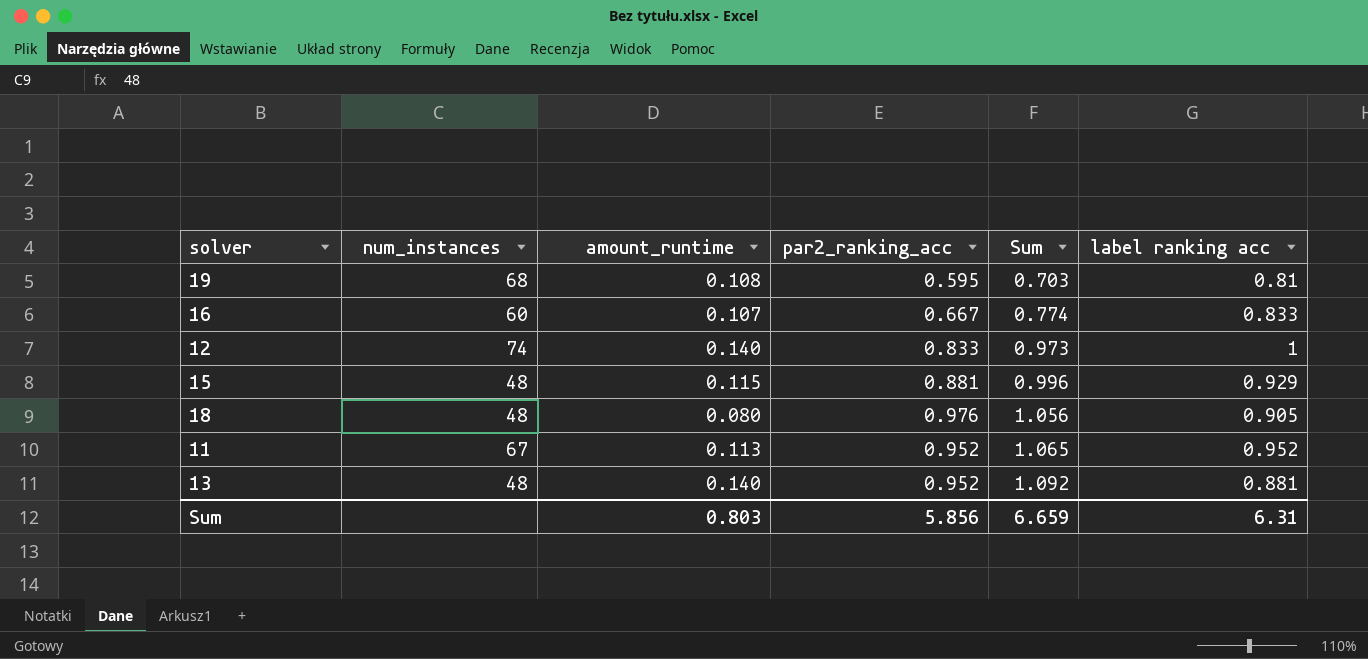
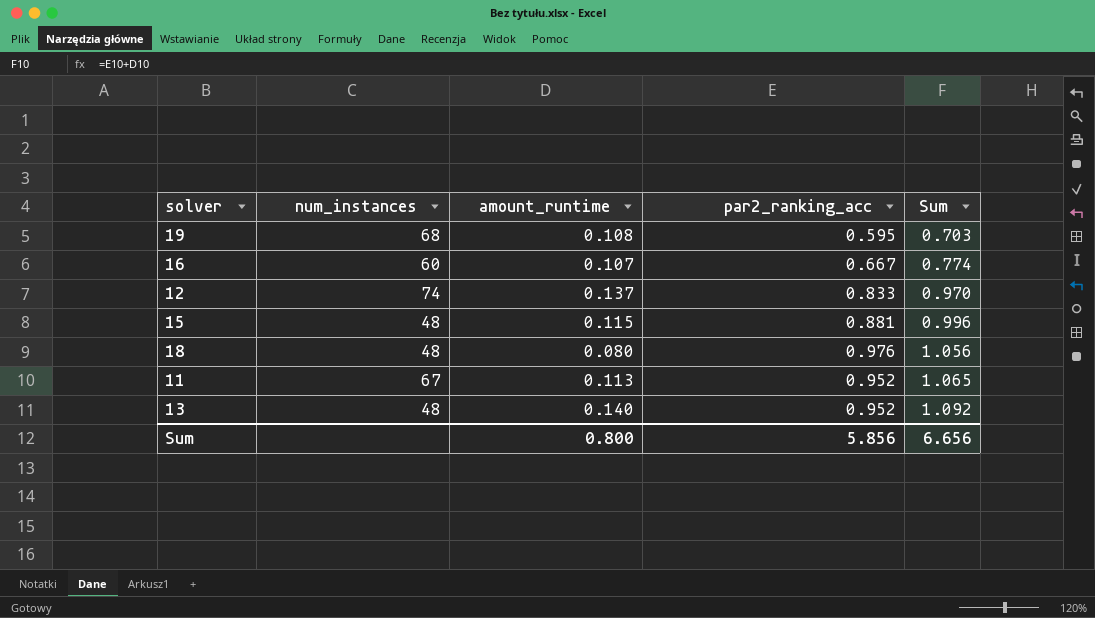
column label ranking acc | position: 6 -> none
12 | amount_runtime: 0.140 -> 0.137
12 | Sum: 0.973 -> 0.970
Sum | amount_runtime: 0.803 -> 0.800
Sum | Sum: 6.659 -> 6.656

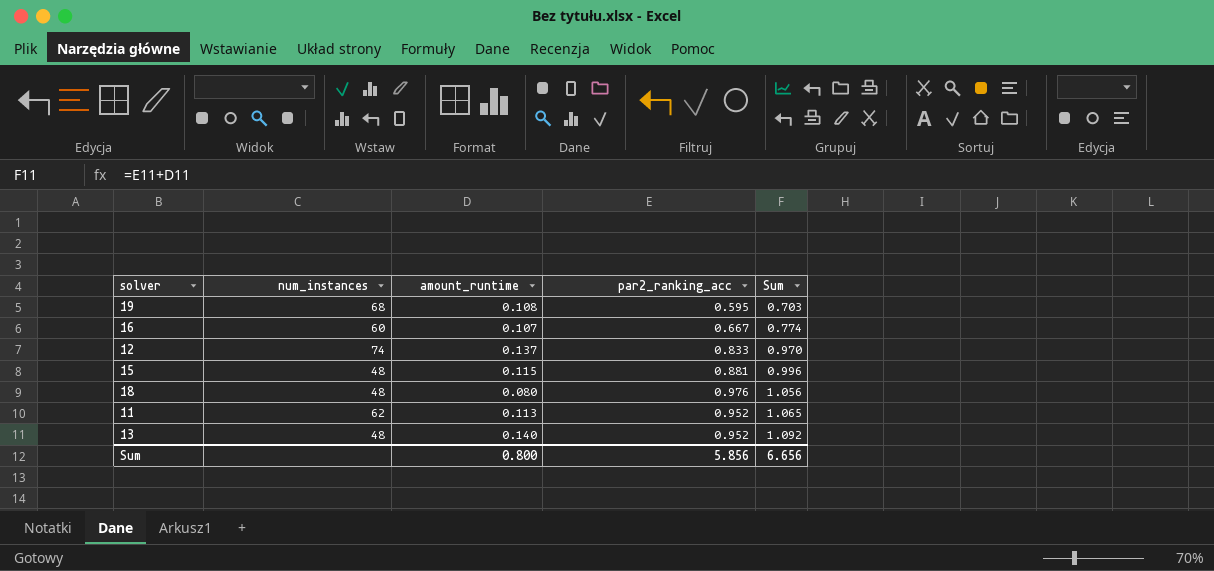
11 | num_instances: 67 -> 62

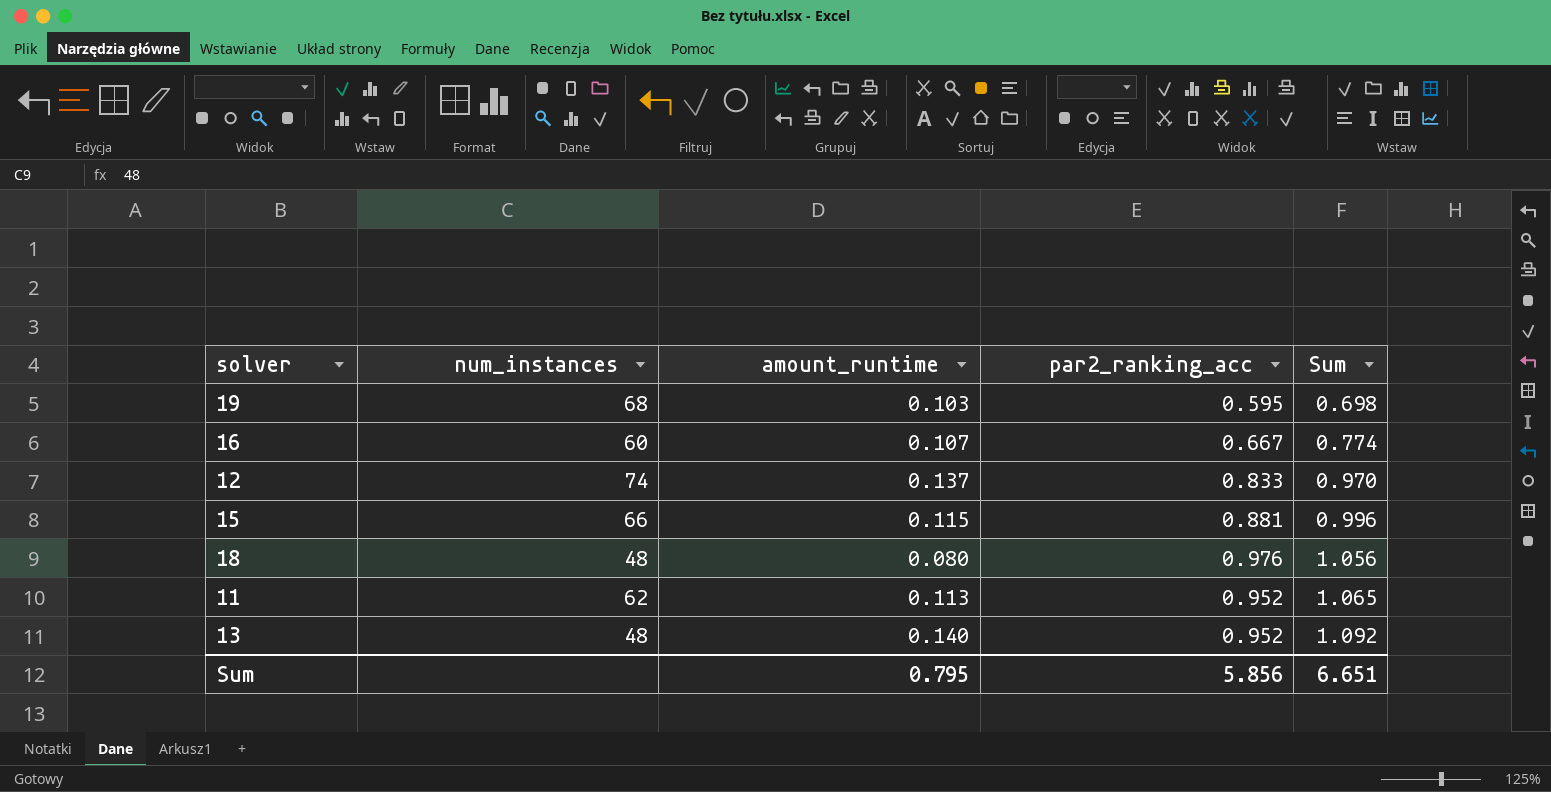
19 | amount_runtime: 0.108 -> 0.103
19 | Sum: 0.703 -> 0.698
15 | num_instances: 48 -> 66
Sum | amount_runtime: 0.800 -> 0.795
Sum | Sum: 6.656 -> 6.651

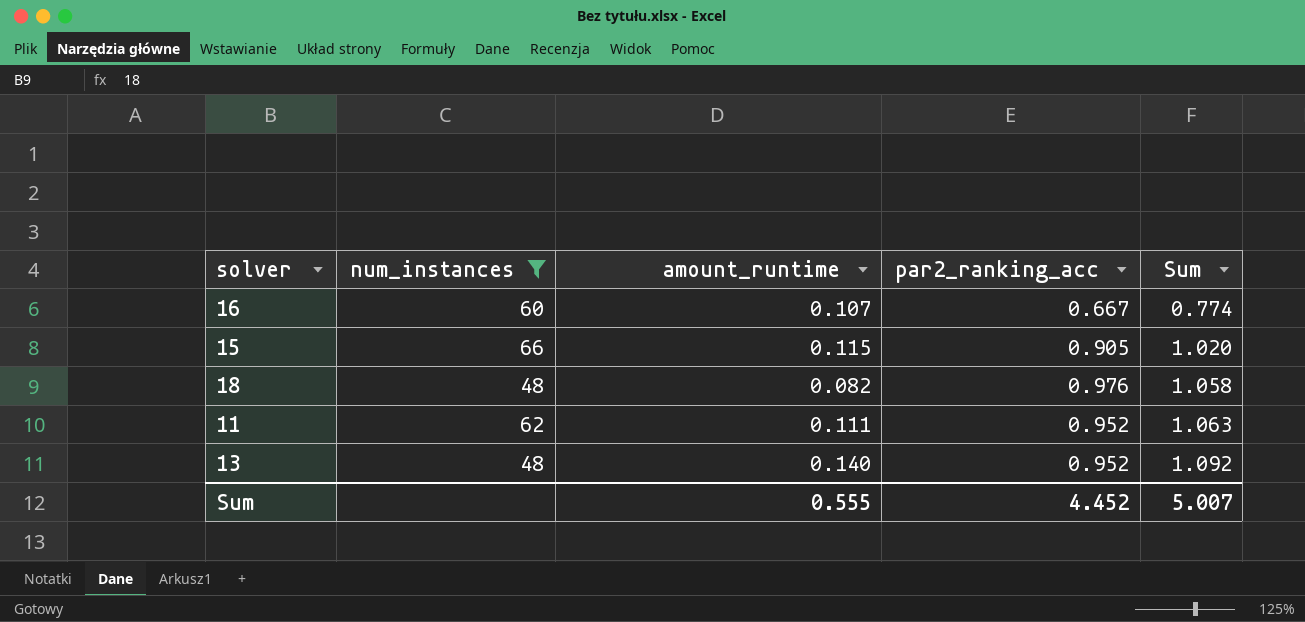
filter: none -> num_instances <= 66
15 | par2_ranking_acc: 0.881 -> 0.905
15 | Sum: 0.996 -> 1.020
18 | amount_runtime: 0.080 -> 0.082
18 | Sum: 1.056 -> 1.058
11 | amount_runtime: 0.113 -> 0.111
11 | Sum: 1.065 -> 1.063
Sum | amount_runtime: 0.795 -> 0.555
Sum | par2_ranking_acc: 5.856 -> 4.452
Sum | Sum: 6.651 -> 5.007

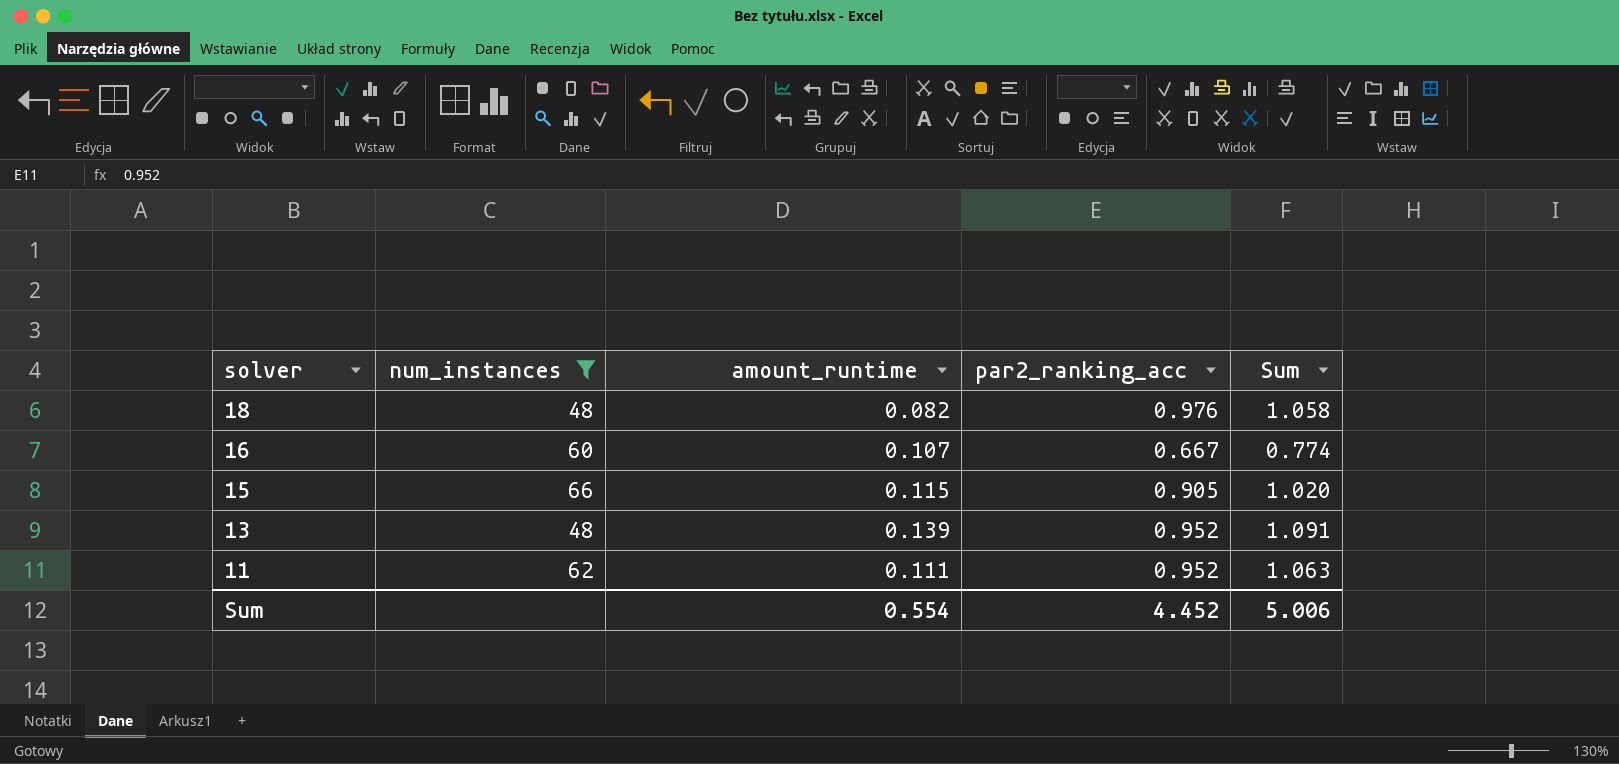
row order: Sum ascending -> solver descending
13 | amount_runtime: 0.140 -> 0.139
13 | Sum: 1.092 -> 1.091
Sum | amount_runtime: 0.555 -> 0.554
Sum | Sum: 5.007 -> 5.006

